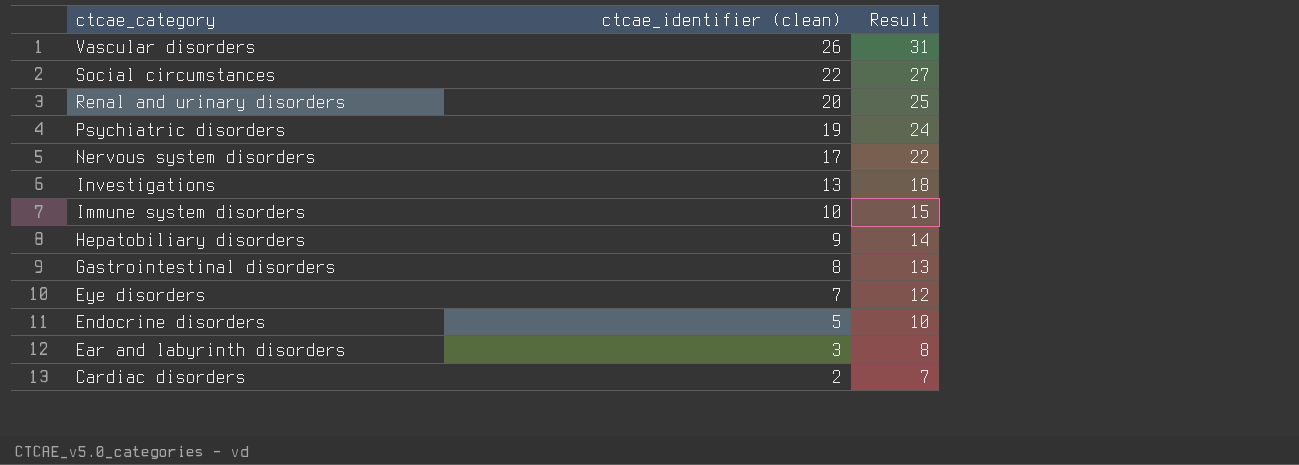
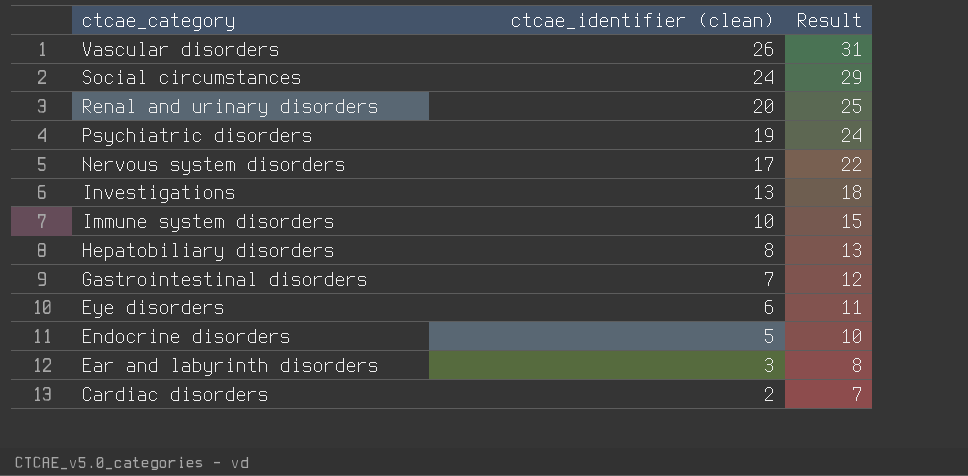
Social circumstances | ctcae_identifier (clean): 22 -> 24
Social circumstances | Result: 27 -> 29
Hepatobiliary disorders | ctcae_identifier (clean): 9 -> 8
Hepatobiliary disorders | Result: 14 -> 13
Gastrointestinal disorders | ctcae_identifier (clean): 8 -> 7
Gastrointestinal disorders | Result: 13 -> 12
Eye disorders | ctcae_identifier (clean): 7 -> 6
Eye disorders | Result: 12 -> 11

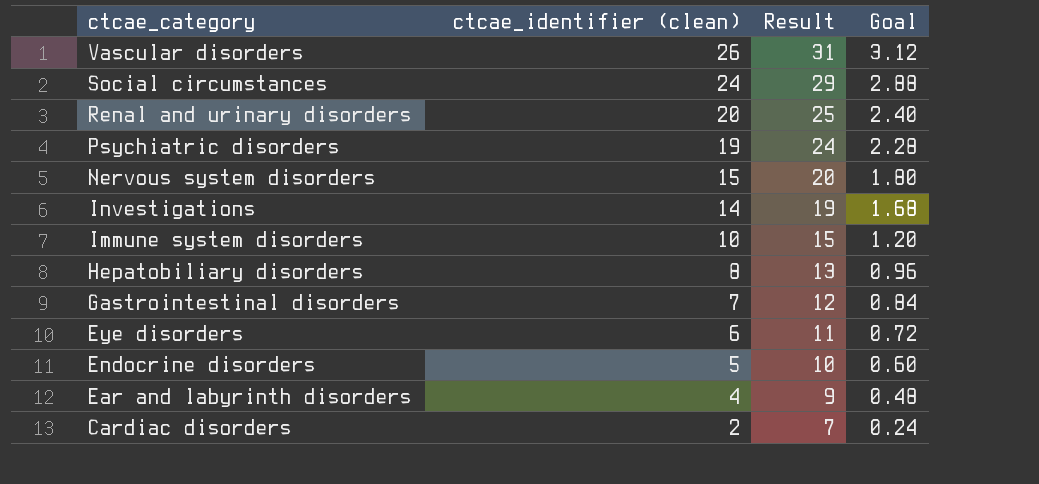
column Goal | formula: none -> [ctcae_identifier (clean)] * 0.12
Nervous system disorders | ctcae_identifier (clean): 17 -> 15
Nervous system disorders | Result: 22 -> 20
Investigations | ctcae_identifier (clean): 13 -> 14
Investigations | Result: 18 -> 19
Ear and labyrinth disorders | ctcae_identifier (clean): 3 -> 4
Ear and labyrinth disorders | Result: 8 -> 9

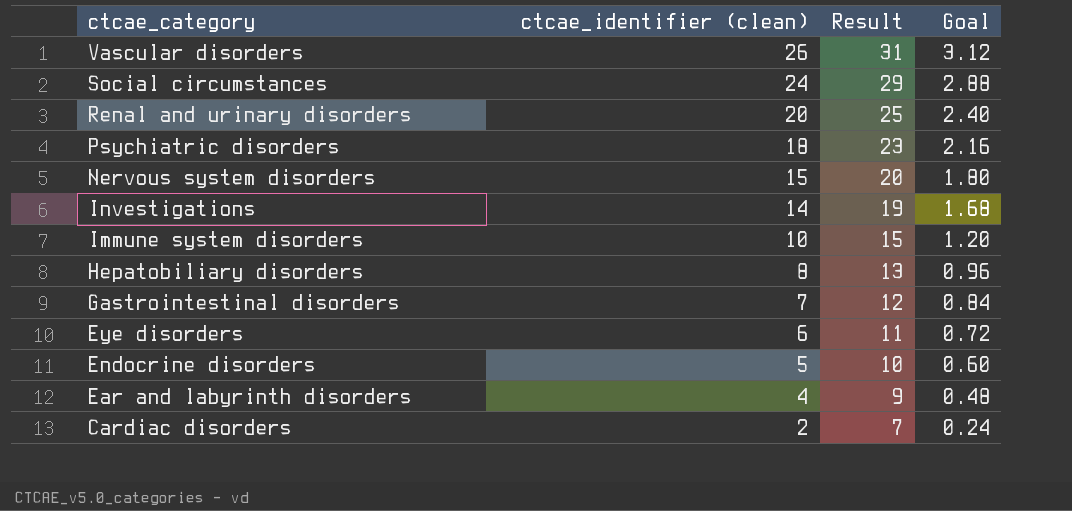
Psychiatric disorders | ctcae_identifier (clean): 19 -> 18
Psychiatric disorders | Result: 24 -> 23
Psychiatric disorders | Goal: 2.28 -> 2.16

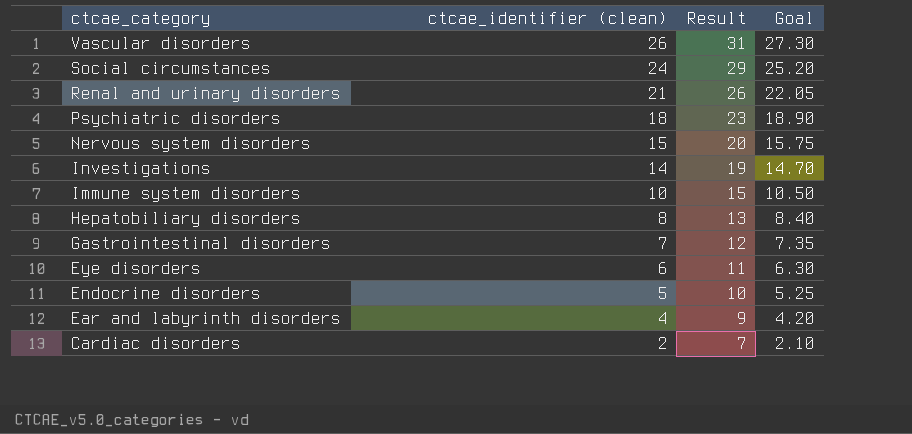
column Goal | formula: [ctcae_identifier (clean)] * 0.12 -> [ctcae_identifier (clean)] * 1.05
Renal and urinary disorders | ctcae_identifier (clean): 20 -> 21
Renal and urinary disorders | Result: 25 -> 26

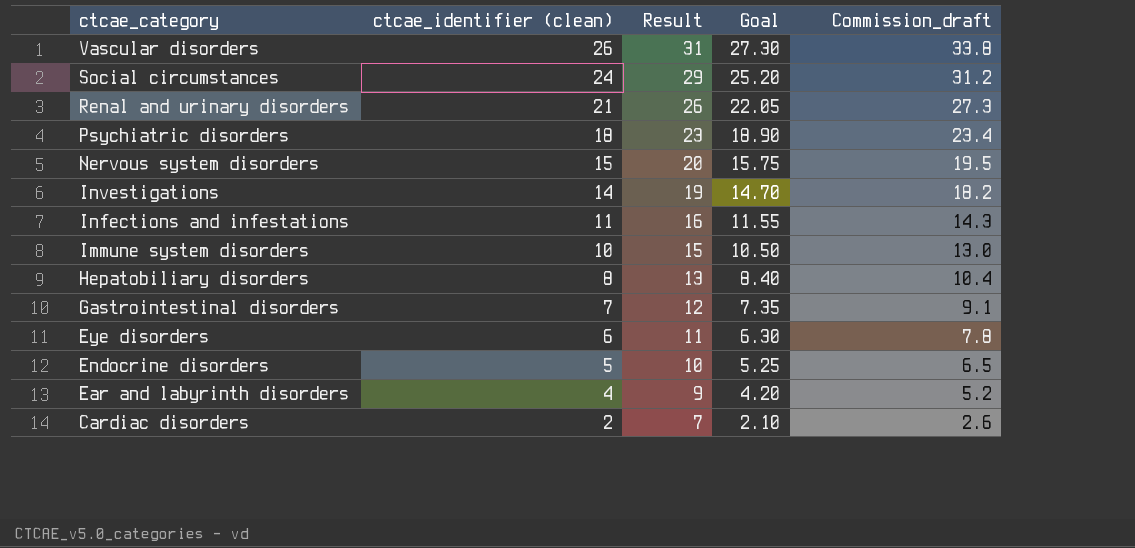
column Commission_draft | formula: none -> [ctcae_identifier (clean)] * 1.3
row Infections and infestations: none -> 11 | 16 | 11.55 | 14.3

